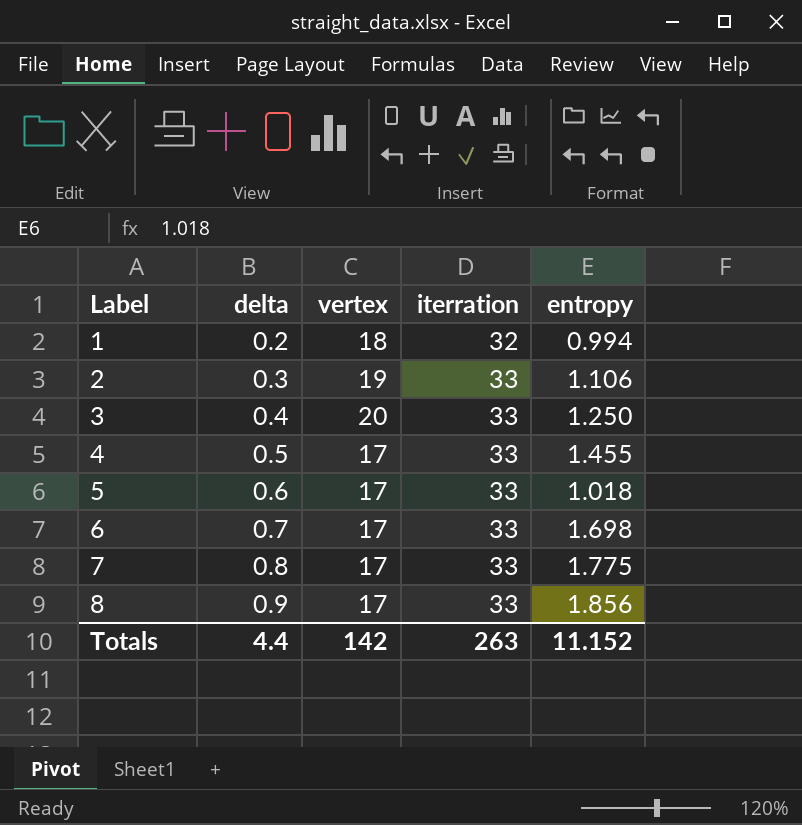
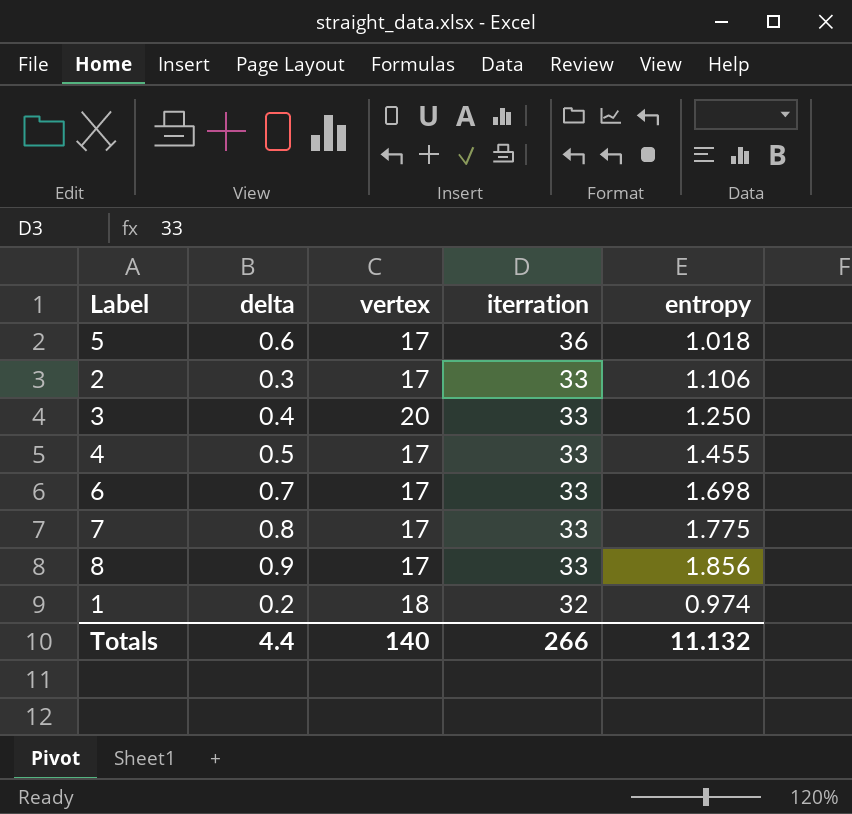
row order: Label ascending -> iterration descending
5 | iterration: 33 -> 36
2 | vertex: 19 -> 17
1 | entropy: 0.994 -> 0.974
Totals | vertex: 142 -> 140
Totals | iterration: 263 -> 266
Totals | entropy: 11.152 -> 11.132

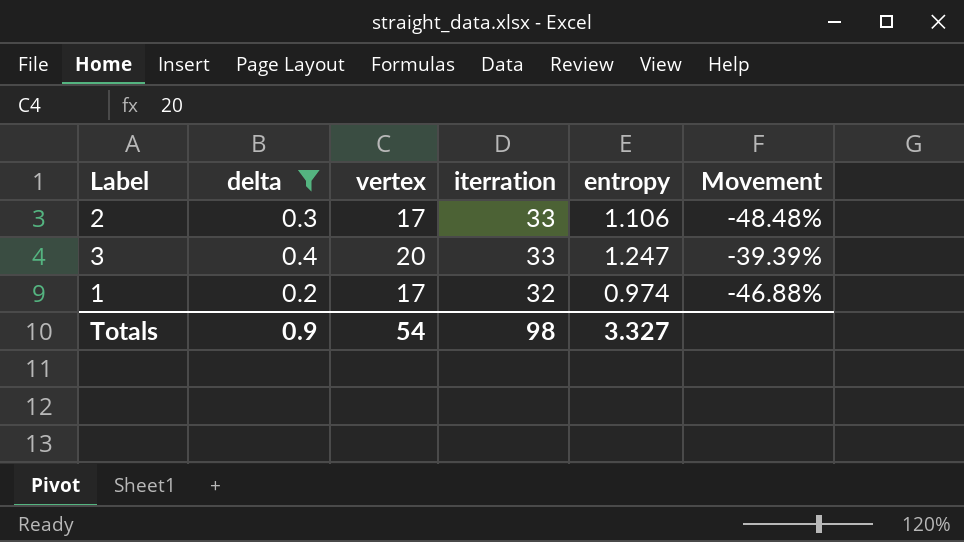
filter: none -> delta <= 0.4
column Movement | formula: none -> ([vertex] - [iterration]) / [iterration]
3 | entropy: 1.250 -> 1.247
1 | vertex: 18 -> 17
Totals | delta: 4.4 -> 0.9
Totals | vertex: 140 -> 54
Totals | iterration: 266 -> 98
Totals | entropy: 11.132 -> 3.327

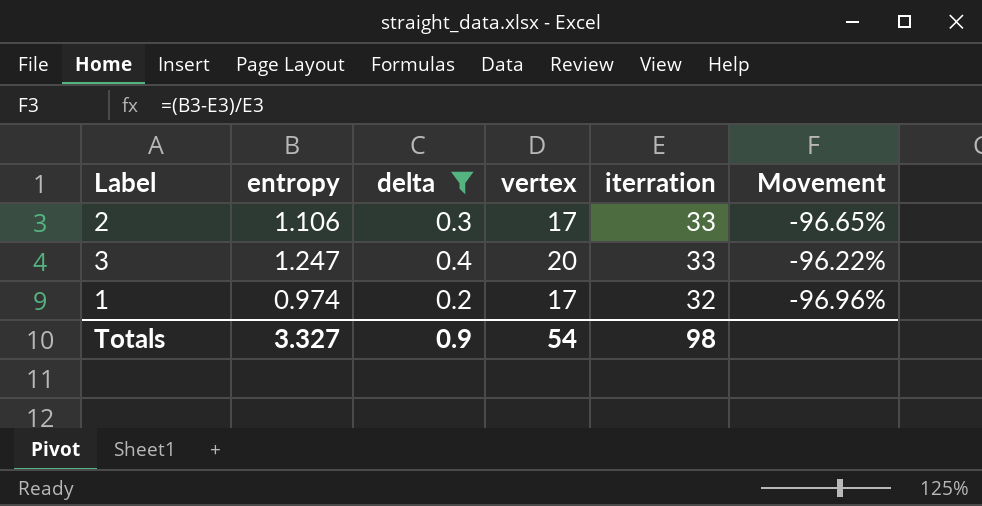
column entropy | position: 5 -> 2
column Movement | formula: ([vertex] - [iterration]) / [iterration] -> ([entropy] - [iterration]) / [iterration]

